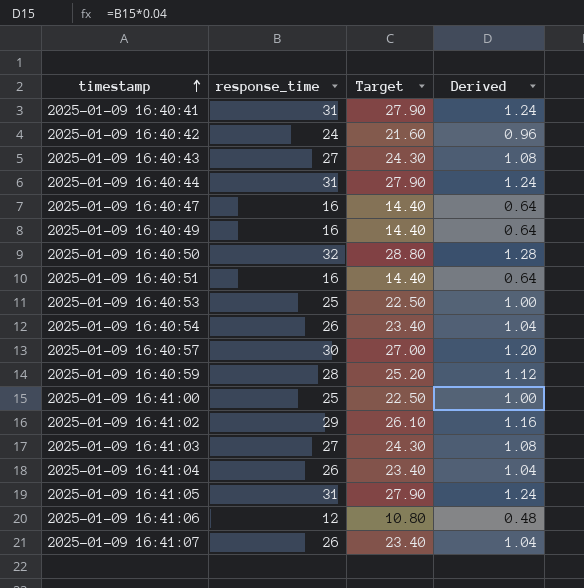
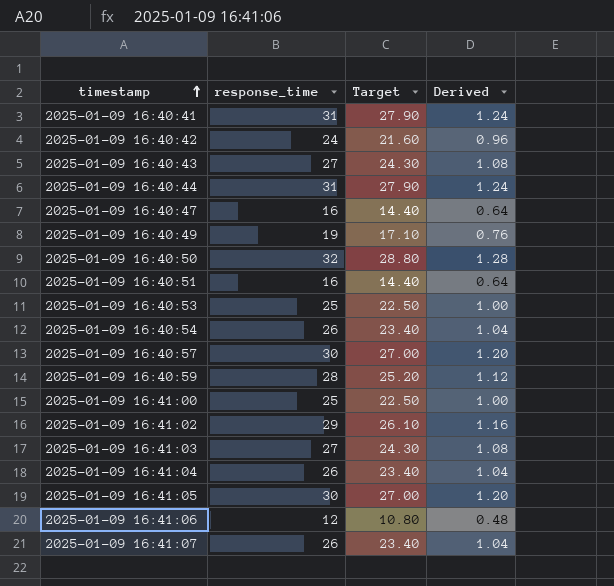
2025-01-09 16:40:49 | response_time: 16 -> 19
2025-01-09 16:40:49 | Target: 14.40 -> 17.10
2025-01-09 16:40:49 | Derived: 0.64 -> 0.76
2025-01-09 16:41:05 | response_time: 31 -> 30
2025-01-09 16:41:05 | Target: 27.90 -> 27.00
2025-01-09 16:41:05 | Derived: 1.24 -> 1.20

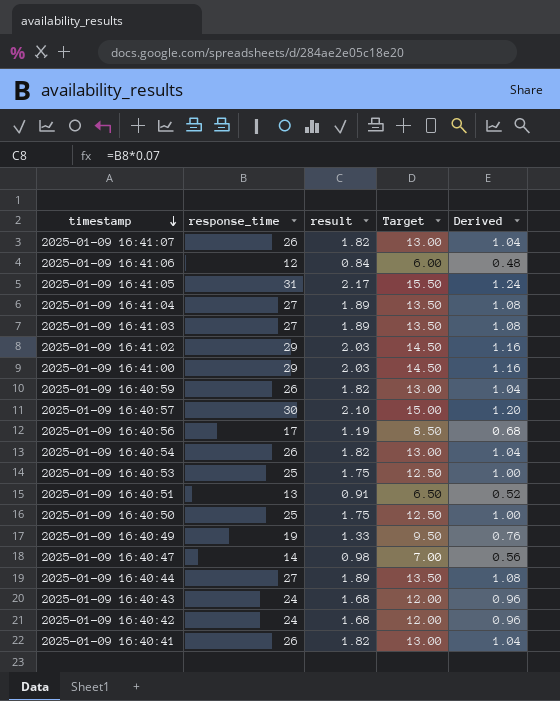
row order: timestamp ascending -> timestamp descending
column result | formula: none -> [response_time] * 0.07
column Target | formula: [response_time] * 0.9 -> [response_time] * 0.5
2025-01-09 16:41:05 | response_time: 30 -> 31
2025-01-09 16:41:05 | Derived: 1.20 -> 1.24
2025-01-09 16:41:04 | response_time: 26 -> 27
2025-01-09 16:41:04 | Derived: 1.04 -> 1.08
2025-01-09 16:41:00 | response_time: 25 -> 29
2025-01-09 16:41:00 | Derived: 1.00 -> 1.16
2025-01-09 16:40:59 | response_time: 28 -> 26
2025-01-09 16:40:59 | Derived: 1.12 -> 1.04
row 2025-01-09 16:40:56: none -> 17 | 1.19 | 8.50 | 0.68
2025-01-09 16:40:51 | response_time: 16 -> 13
2025-01-09 16:40:51 | Derived: 0.64 -> 0.52
2025-01-09 16:40:50 | response_time: 32 -> 25
2025-01-09 16:40:50 | Derived: 1.28 -> 1.00
2025-01-09 16:40:47 | response_time: 16 -> 14
2025-01-09 16:40:47 | Derived: 0.64 -> 0.56
2025-01-09 16:40:44 | response_time: 31 -> 27
2025-01-09 16:40:44 | Derived: 1.24 -> 1.08
2025-01-09 16:40:43 | response_time: 27 -> 24
2025-01-09 16:40:43 | Derived: 1.08 -> 0.96
2025-01-09 16:40:41 | response_time: 31 -> 26
2025-01-09 16:40:41 | Derived: 1.24 -> 1.04

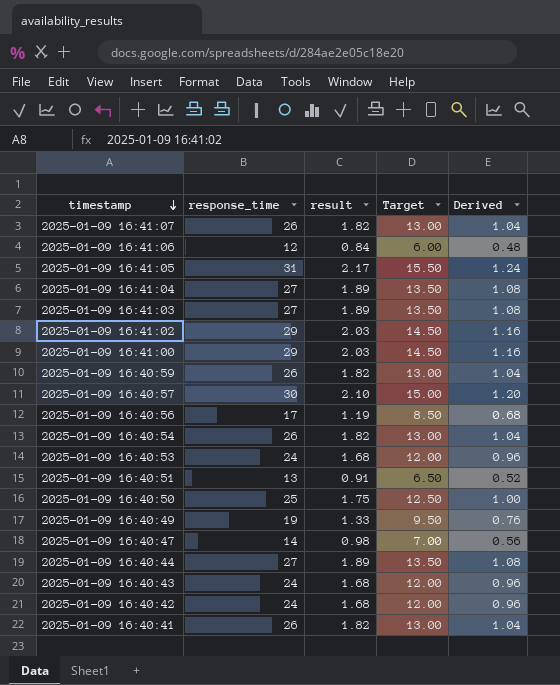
2025-01-09 16:40:53 | response_time: 25 -> 24
2025-01-09 16:40:53 | result: 1.75 -> 1.68
2025-01-09 16:40:53 | Target: 12.50 -> 12.00
2025-01-09 16:40:53 | Derived: 1.00 -> 0.96

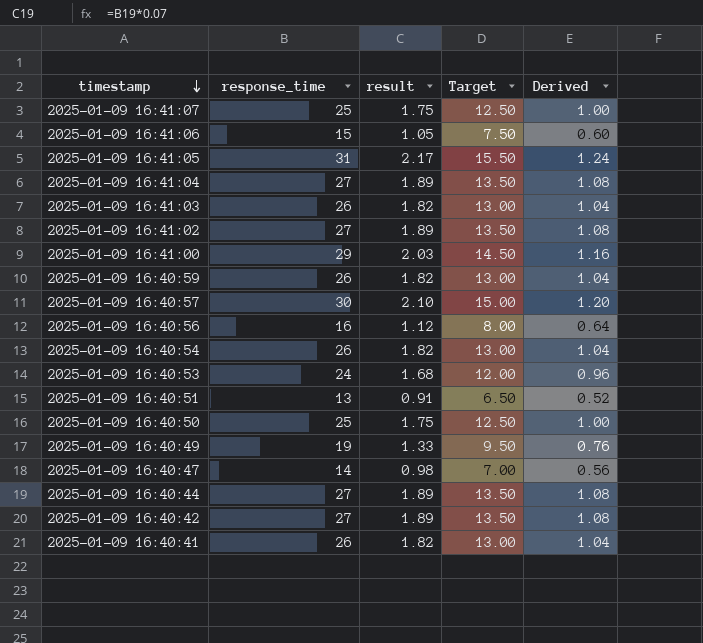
row 2025-01-09 16:40:43: 24 | 1.68 | 12.00 | 0.96 -> none
2025-01-09 16:41:07 | response_time: 26 -> 25
2025-01-09 16:41:07 | result: 1.82 -> 1.75
2025-01-09 16:41:07 | Target: 13.00 -> 12.50
2025-01-09 16:41:07 | Derived: 1.04 -> 1.00
2025-01-09 16:41:06 | response_time: 12 -> 15
2025-01-09 16:41:06 | result: 0.84 -> 1.05
2025-01-09 16:41:06 | Target: 6.00 -> 7.50
2025-01-09 16:41:06 | Derived: 0.48 -> 0.60
2025-01-09 16:41:03 | response_time: 27 -> 26
2025-01-09 16:41:03 | result: 1.89 -> 1.82
2025-01-09 16:41:03 | Target: 13.50 -> 13.00
2025-01-09 16:41:03 | Derived: 1.08 -> 1.04
2025-01-09 16:41:02 | response_time: 29 -> 27
2025-01-09 16:41:02 | result: 2.03 -> 1.89
2025-01-09 16:41:02 | Target: 14.50 -> 13.50
2025-01-09 16:41:02 | Derived: 1.16 -> 1.08
2025-01-09 16:40:56 | response_time: 17 -> 16
2025-01-09 16:40:56 | result: 1.19 -> 1.12
2025-01-09 16:40:56 | Target: 8.50 -> 8.00
2025-01-09 16:40:56 | Derived: 0.68 -> 0.64
2025-01-09 16:40:42 | response_time: 24 -> 27
2025-01-09 16:40:42 | result: 1.68 -> 1.89
2025-01-09 16:40:42 | Target: 12.00 -> 13.50
2025-01-09 16:40:42 | Derived: 0.96 -> 1.08

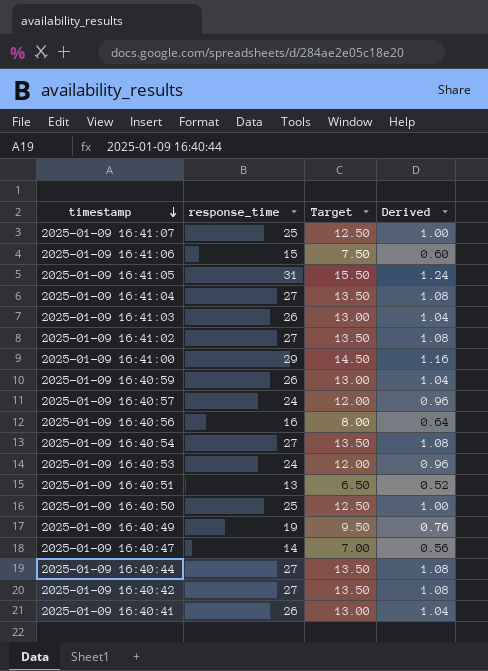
column result | formula: [response_time] * 0.07 -> none
2025-01-09 16:40:57 | response_time: 30 -> 24
2025-01-09 16:40:57 | Target: 15.00 -> 12.00
2025-01-09 16:40:57 | Derived: 1.20 -> 0.96
2025-01-09 16:40:54 | response_time: 26 -> 27
2025-01-09 16:40:54 | Target: 13.00 -> 13.50
2025-01-09 16:40:54 | Derived: 1.04 -> 1.08

